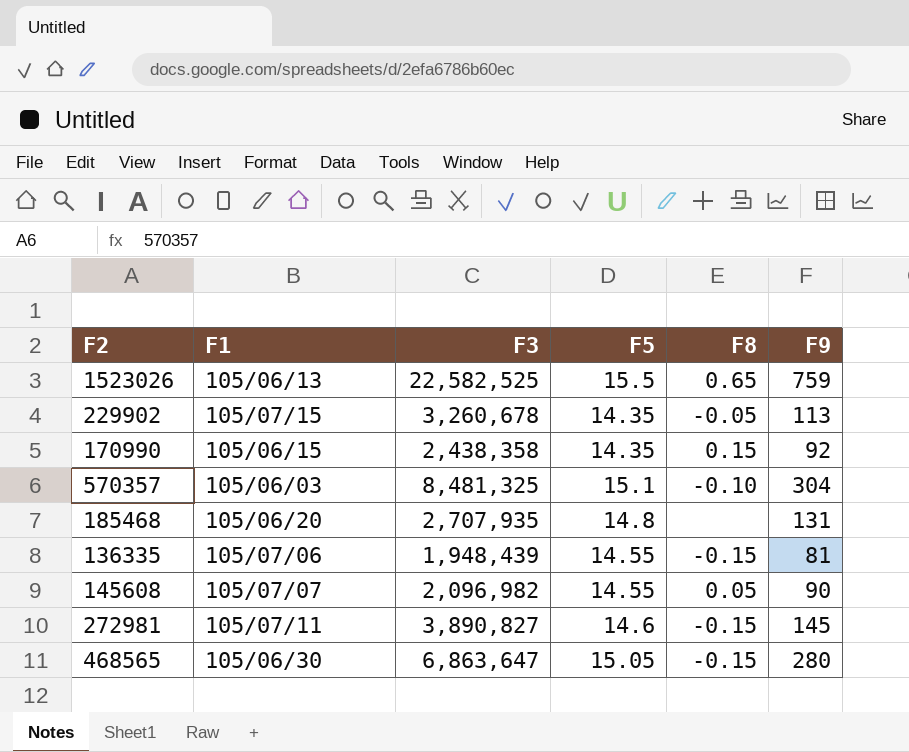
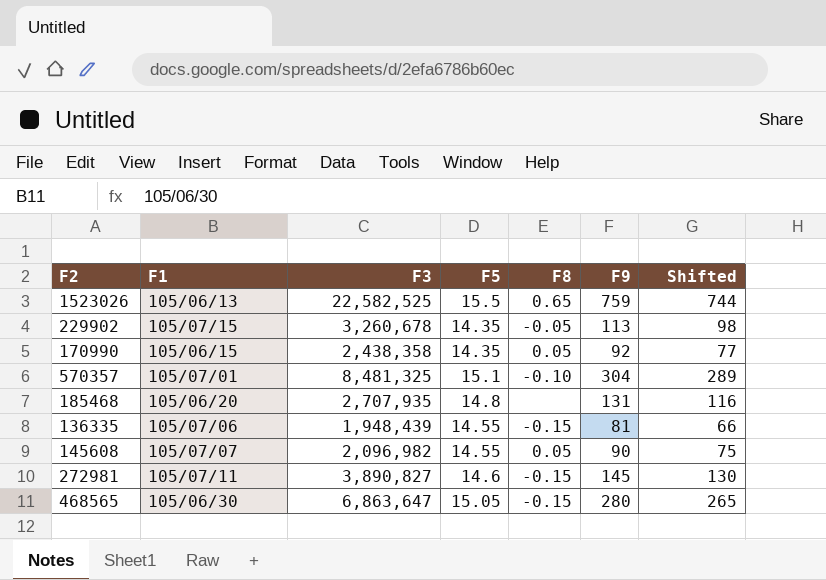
column Shifted | formula: none -> [F9] - 15
170990 | F8: 0.15 -> 0.05
570357 | F1: 105/06/03 -> 105/07/01

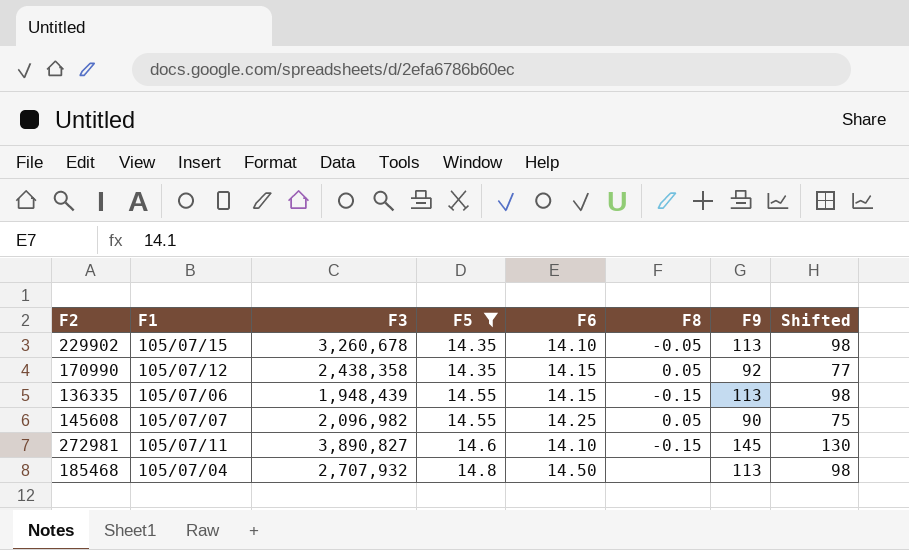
filter: none -> F5 <= 14.8
row order: none -> F5 ascending
column F6 | position: none -> 5
170990 | F1: 105/06/15 -> 105/07/12
136335 | F9: 81 -> 113
136335 | Shifted: 66 -> 98
185468 | F1: 105/06/20 -> 105/07/04
185468 | F3: 2,707,935 -> 2,707,932
185468 | F9: 131 -> 113
185468 | Shifted: 116 -> 98

